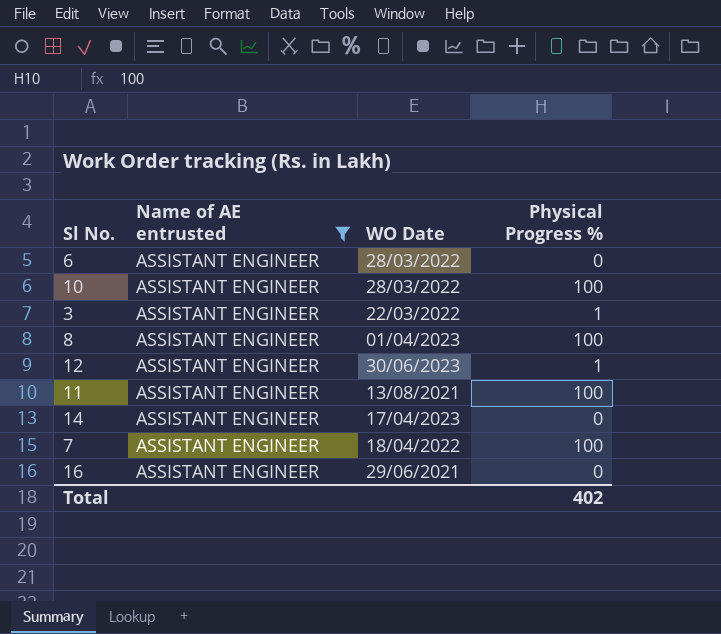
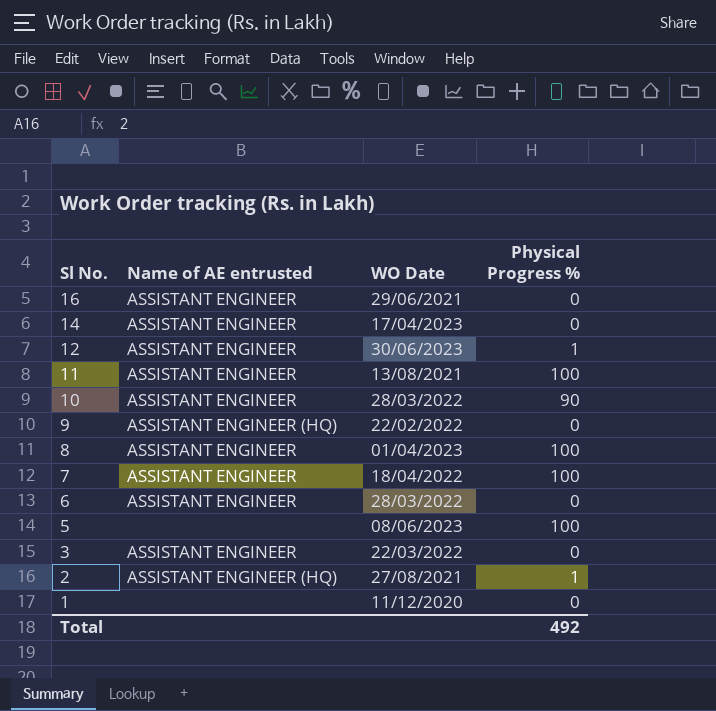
filter: Name of AE entrusted = ASSISTANT ENGINEER -> none
row order: none -> Sl No. descending
10 | Physical Progress %: 100 -> 90
3 | Physical Progress %: 1 -> 0
Total | Physical Progress %: 402 -> 492

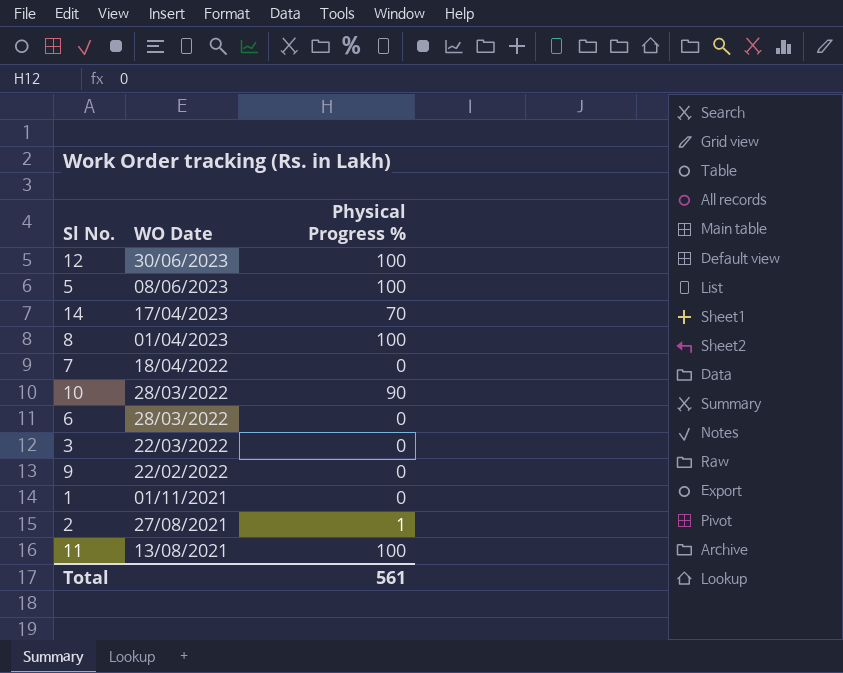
row order: Sl No. descending -> WO Date descending
column Name of AE entrusted | position: 2 -> none
row 16: ASSISTANT ENGINEER | 29/06/2021 | 0 -> none
12 | Physical Progress %: 1 -> 100
14 | Physical Progress %: 0 -> 70
7 | Physical Progress %: 100 -> 0
1 | WO Date: 11/12/2020 -> 01/11/2021
Total | Physical Progress %: 492 -> 561

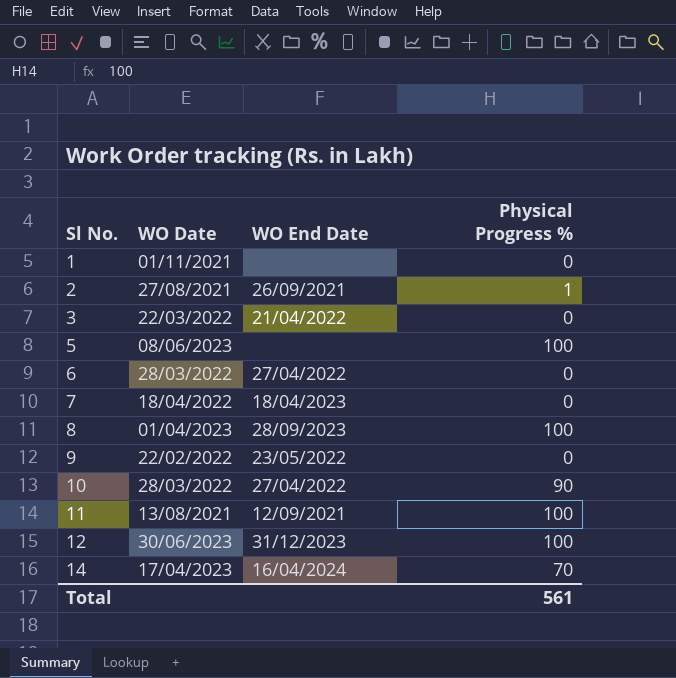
row order: WO Date descending -> Sl No. ascending
column WO End Date | position: none -> 3

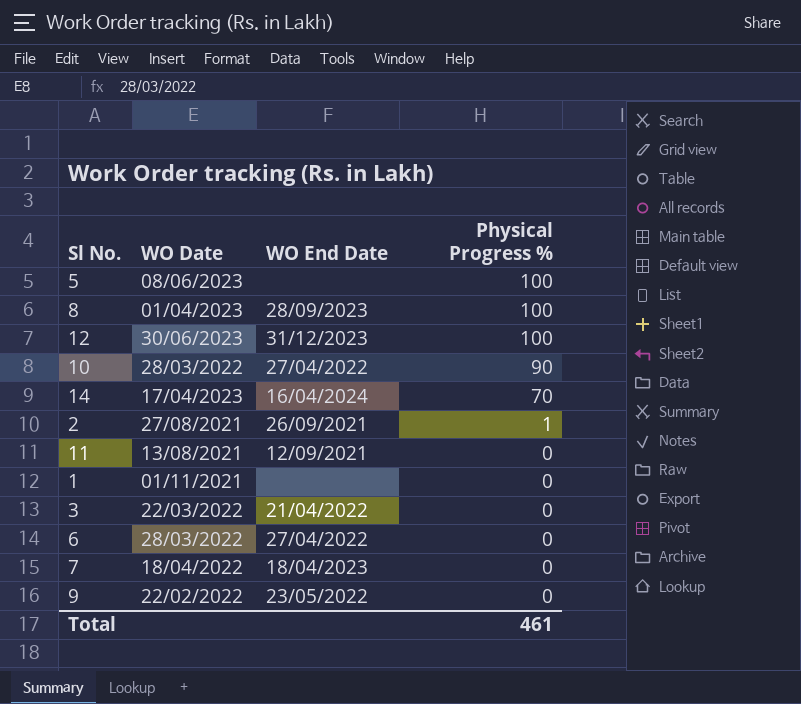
row order: Sl No. ascending -> Physical Progress % descending
11 | Physical Progress %: 100 -> 0
Total | Physical Progress %: 561 -> 461

